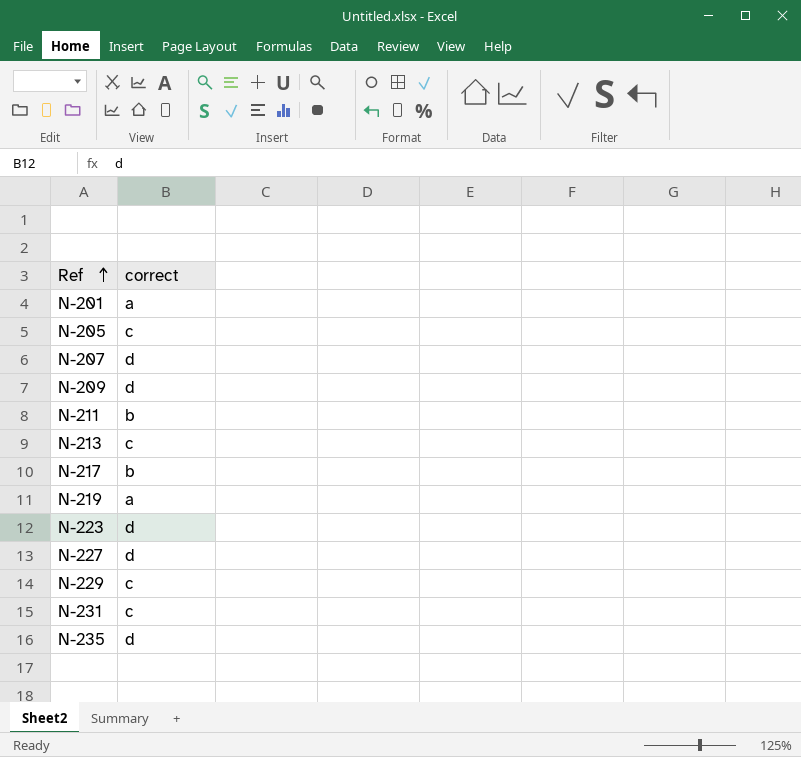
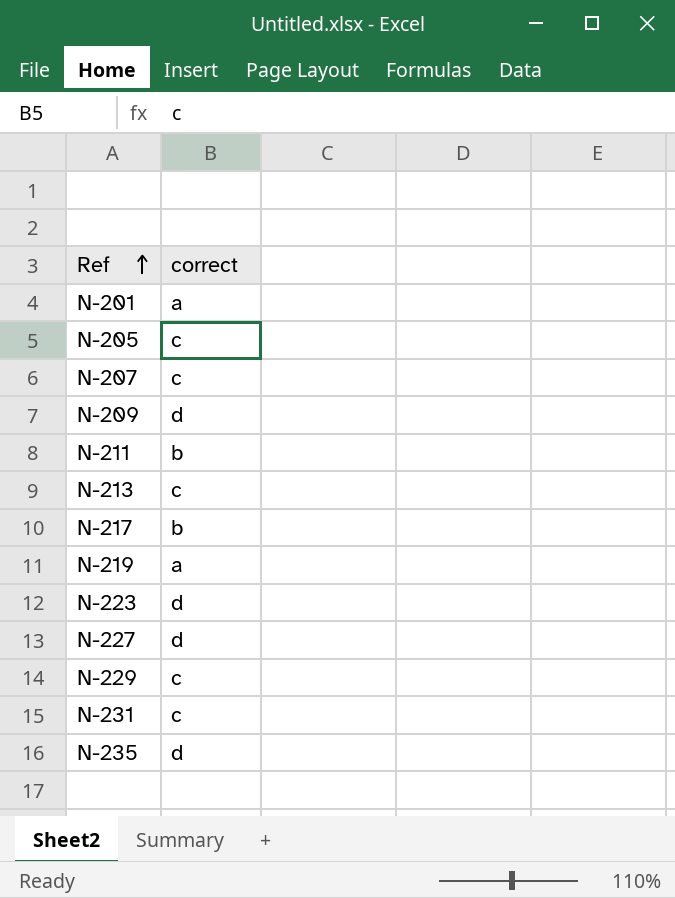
N-207 | correct: d -> c

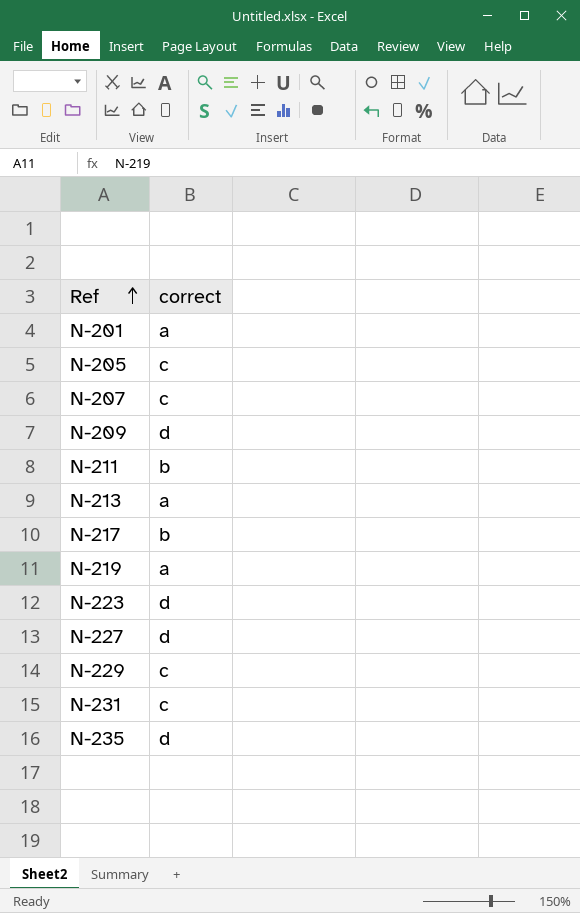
N-213 | correct: c -> a

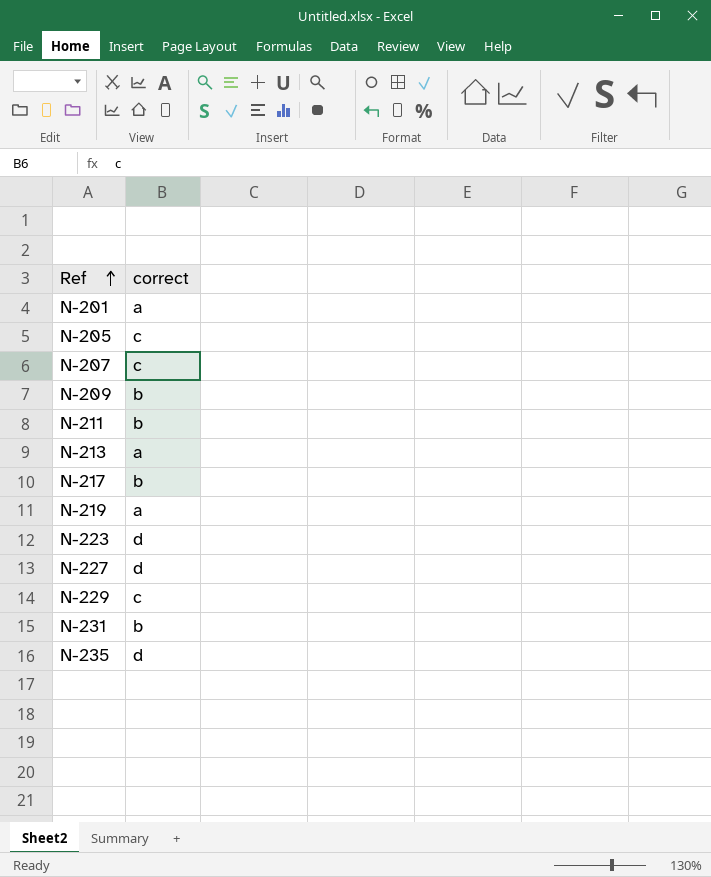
N-209 | correct: d -> b
N-231 | correct: c -> b

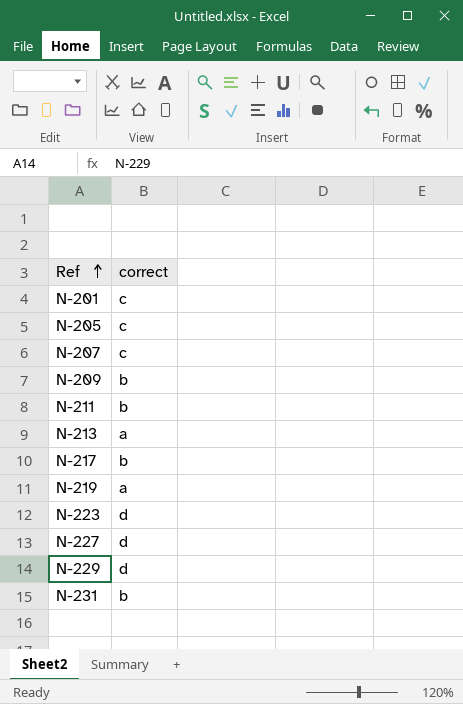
row N-235: d -> none
N-201 | correct: a -> c
N-229 | correct: c -> d

